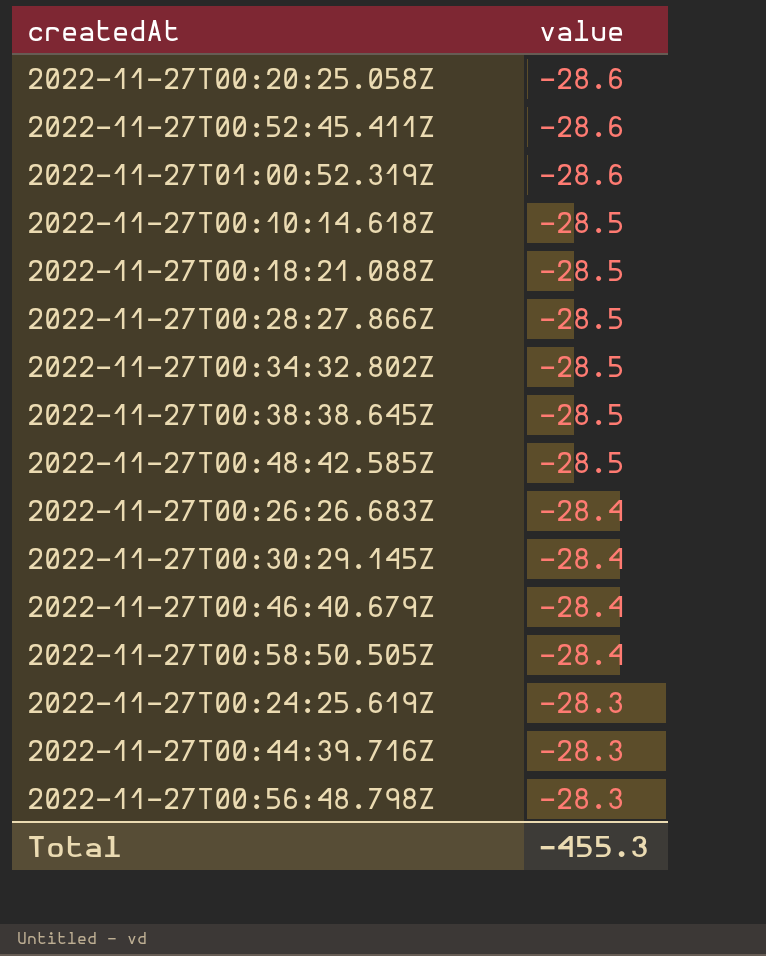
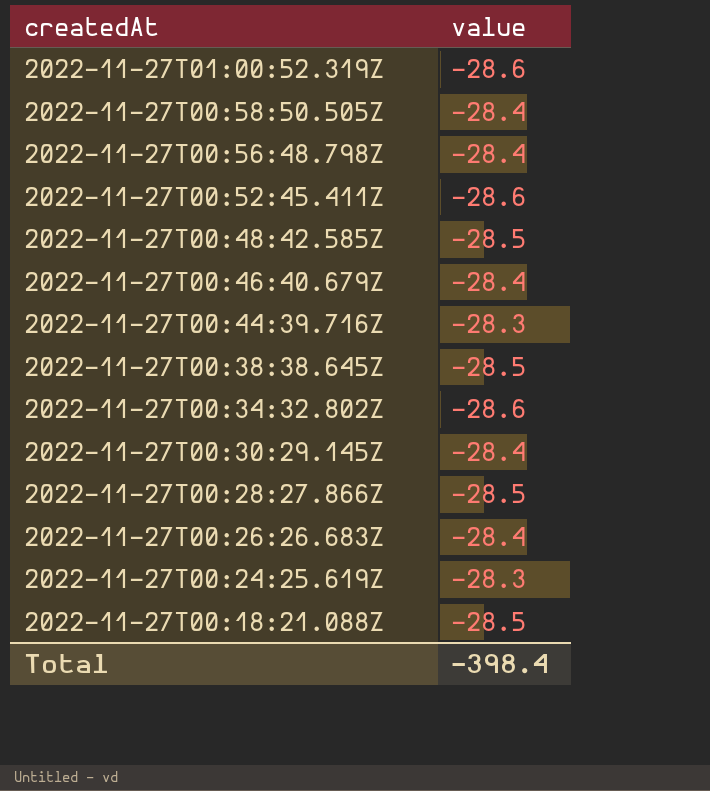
row order: value ascending -> createdAt descending
row 2022-11-27T00:20:25.058Z: -28.6 -> none
row 2022-11-27T00:10:14.618Z: -28.5 -> none
2022-11-27T00:56:48.798Z | value: -28.3 -> -28.4
2022-11-27T00:34:32.802Z | value: -28.5 -> -28.6
Total | value: -455.3 -> -398.4

